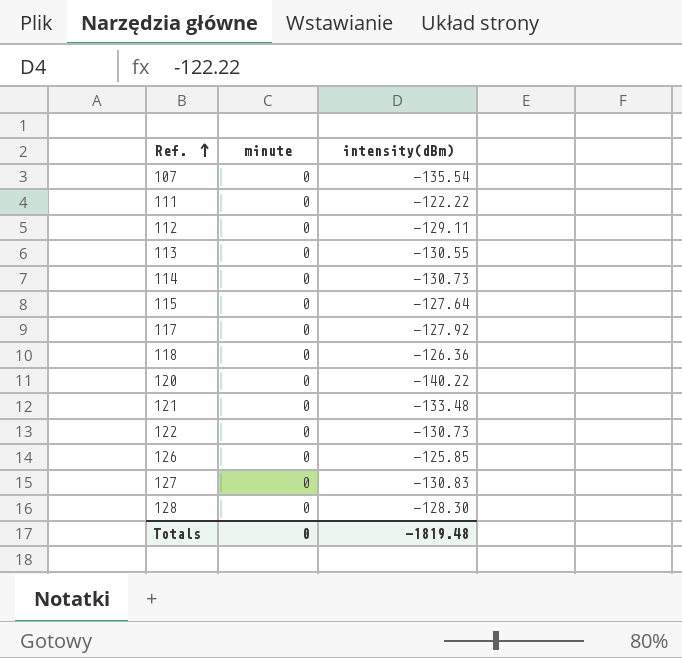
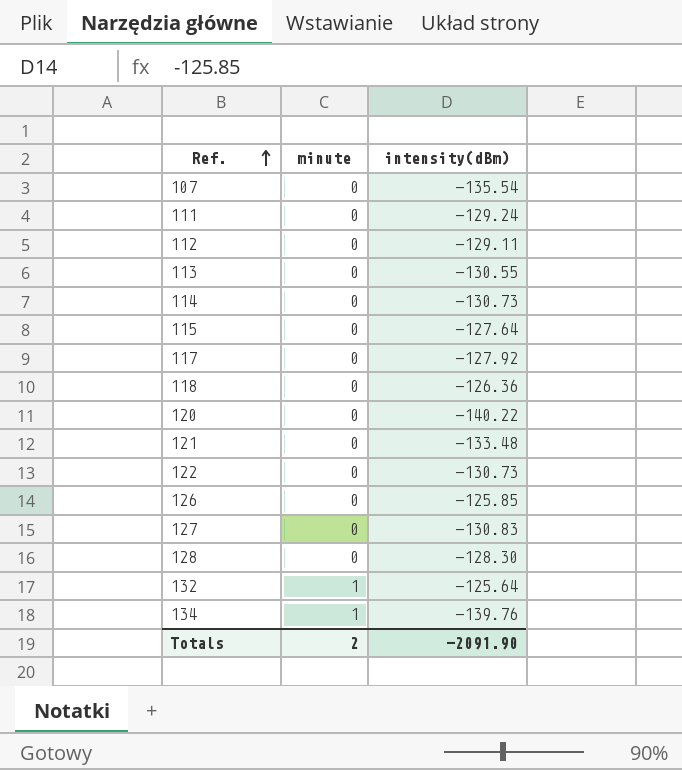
111 | intensity(dBm): -122.22 -> -129.24
row 132: none -> 1 | -125.64
row 134: none -> 1 | -139.76
Totals | minute: 0 -> 2
Totals | intensity(dBm): -1819.48 -> -2091.90

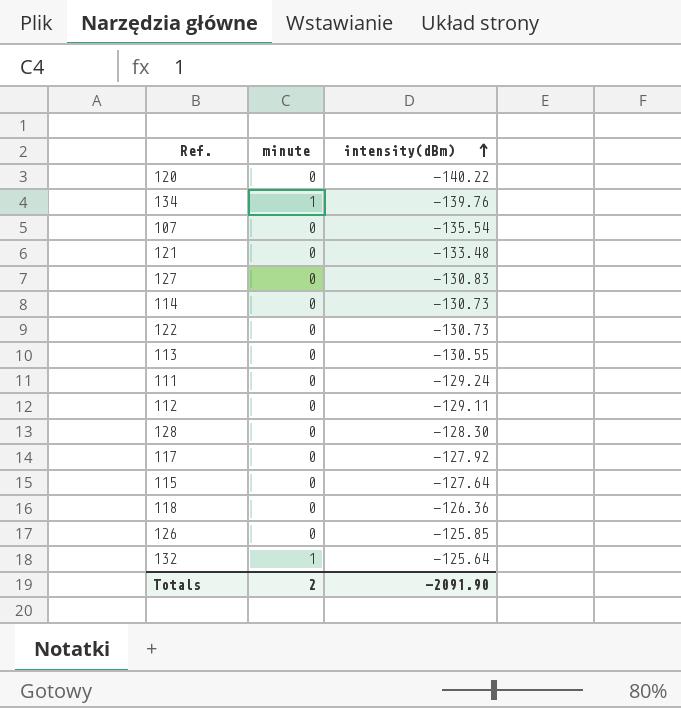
row order: Ref. ascending -> intensity(dBm) ascending

